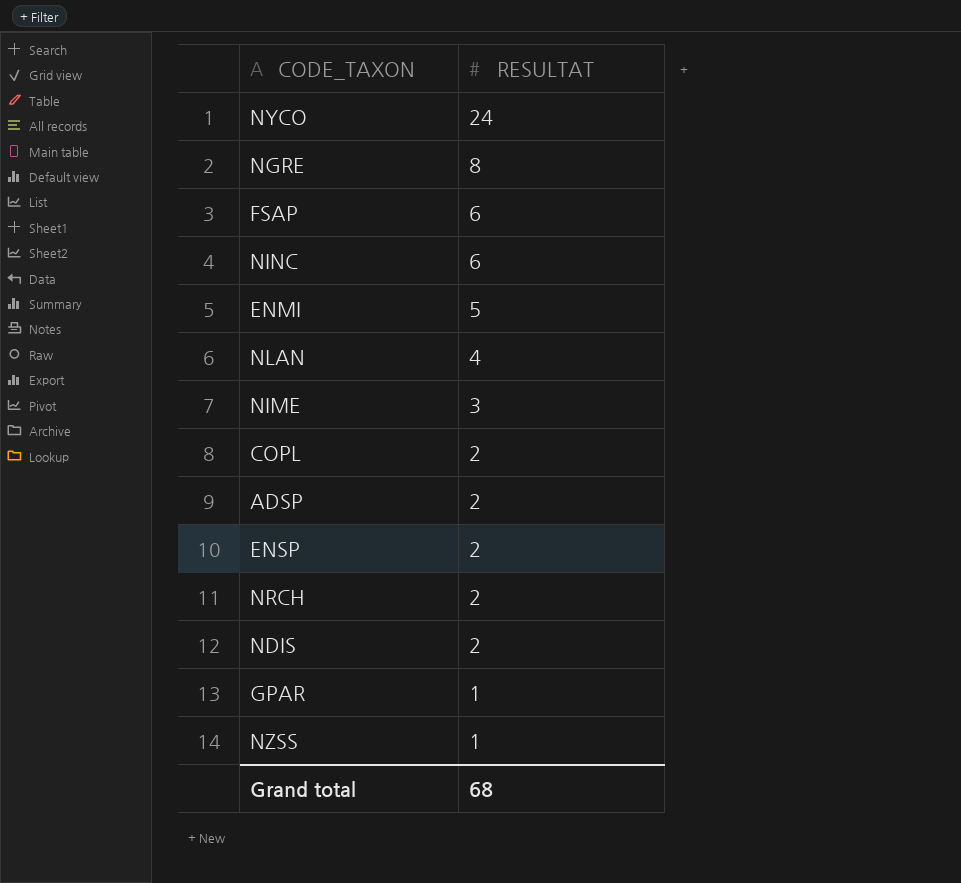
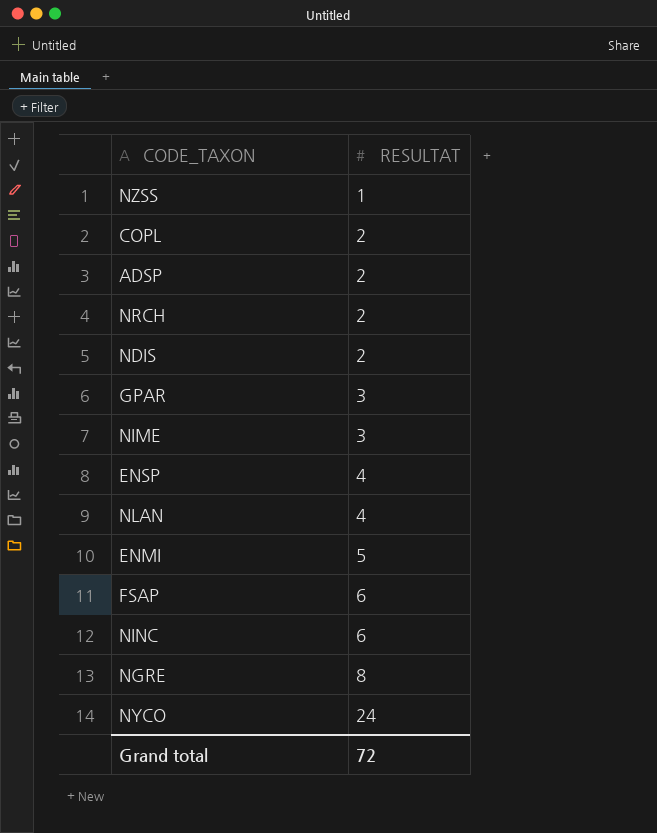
row order: RESULTAT descending -> RESULTAT ascending
GPAR | RESULTAT: 1 -> 3
ENSP | RESULTAT: 2 -> 4
Grand total | RESULTAT: 68 -> 72

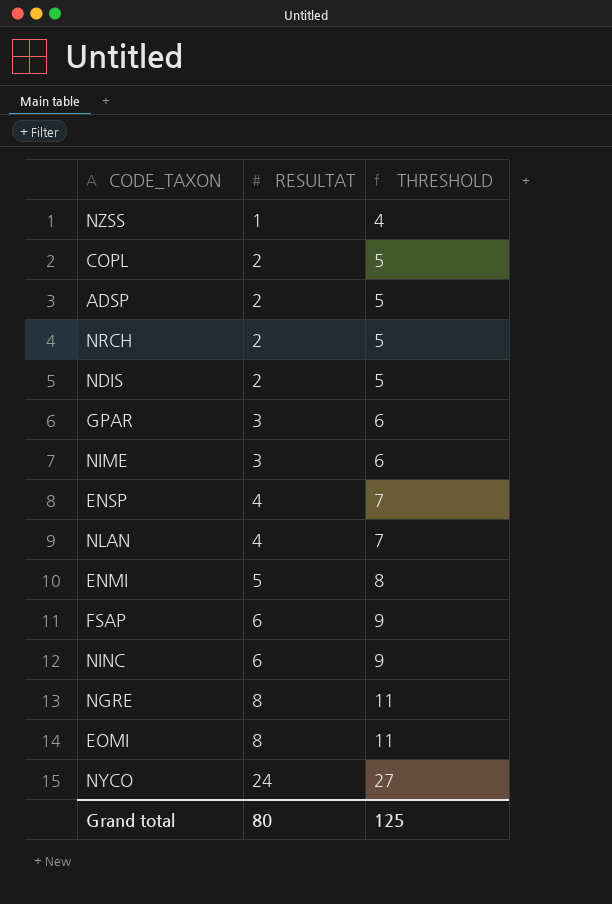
column THRESHOLD | formula: none -> [RESULTAT] + 3
row EOMI: none -> 8 | 11
Grand total | RESULTAT: 72 -> 80

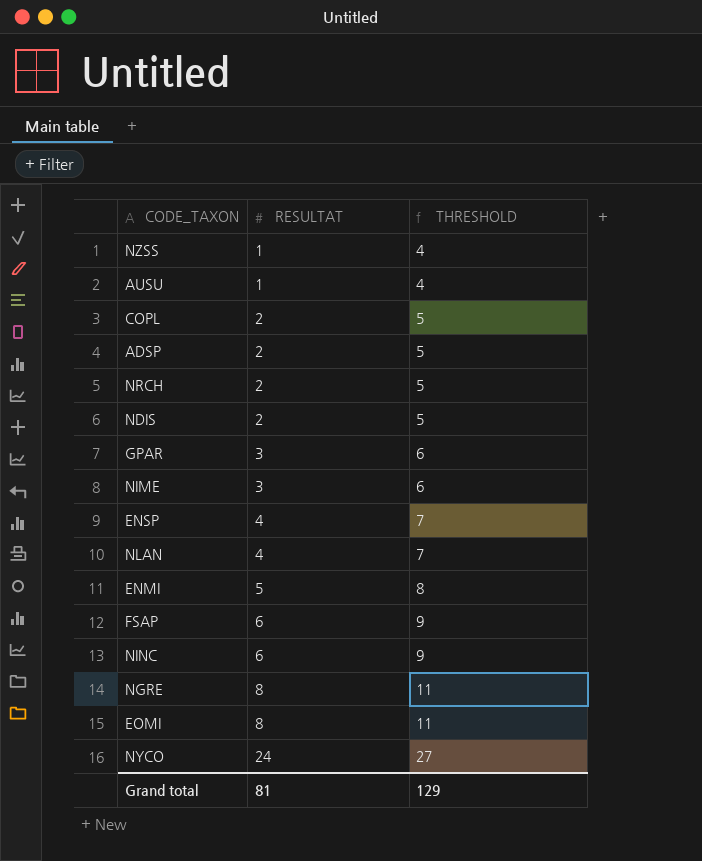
row AUSU: none -> 1 | 4
Grand total | RESULTAT: 80 -> 81
Grand total | THRESHOLD: 125 -> 129

